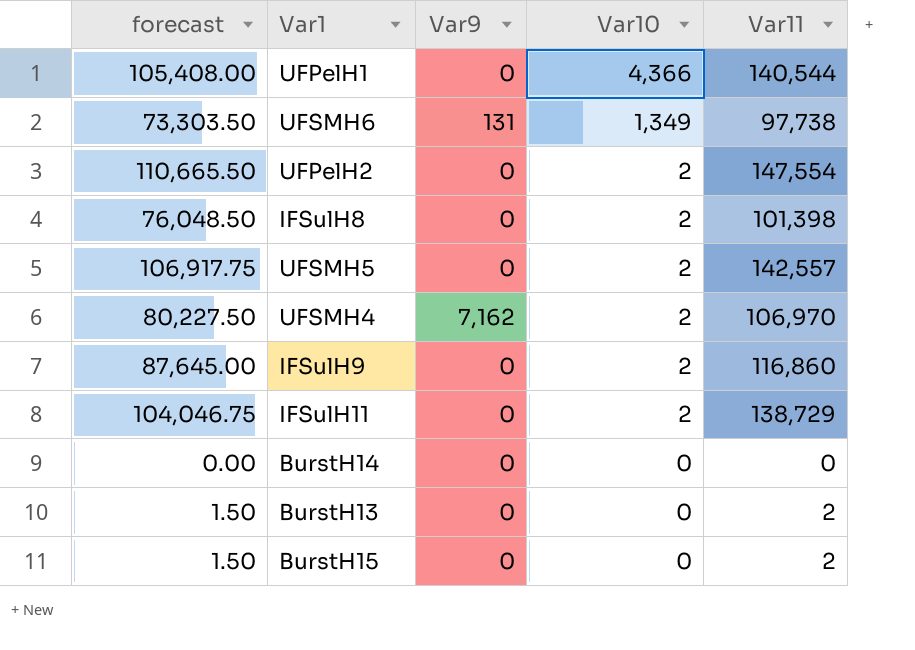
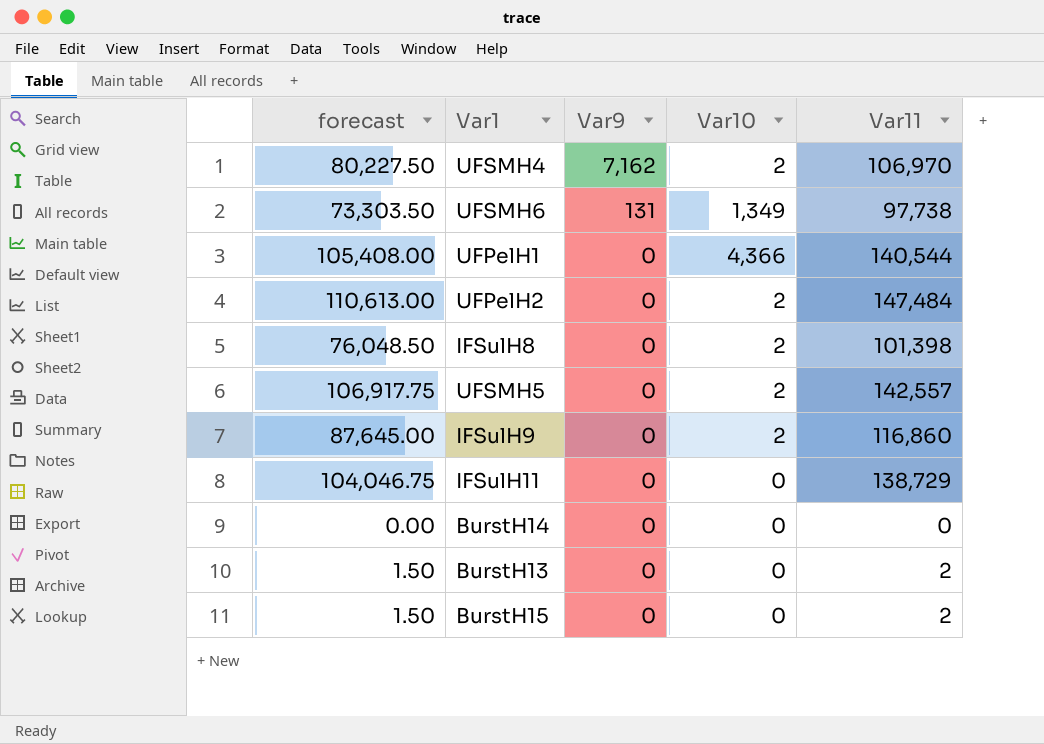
row order: Var10 descending -> Var9 descending
UFPelH2 | forecast: 110,665.50 -> 110,613.00
UFPelH2 | Var11: 147,554 -> 147,484
IFSulH11 | Var10: 2 -> 0

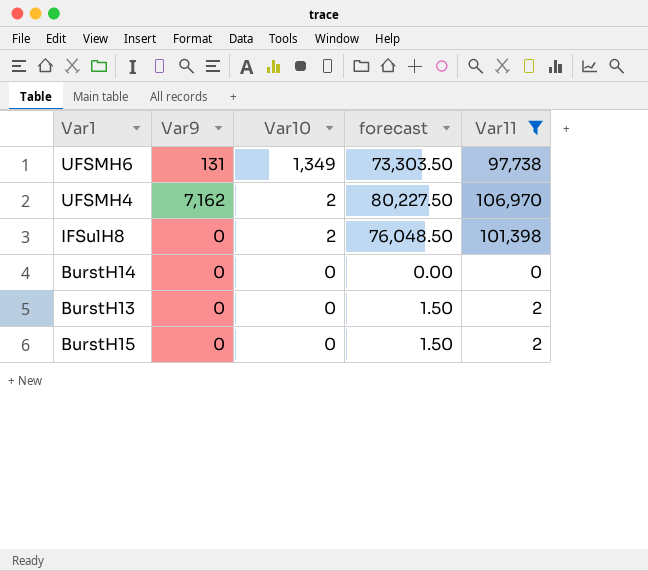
filter: none -> Var11 <= 106,970
row order: Var9 descending -> Var10 descending
column forecast | position: 1 -> 4

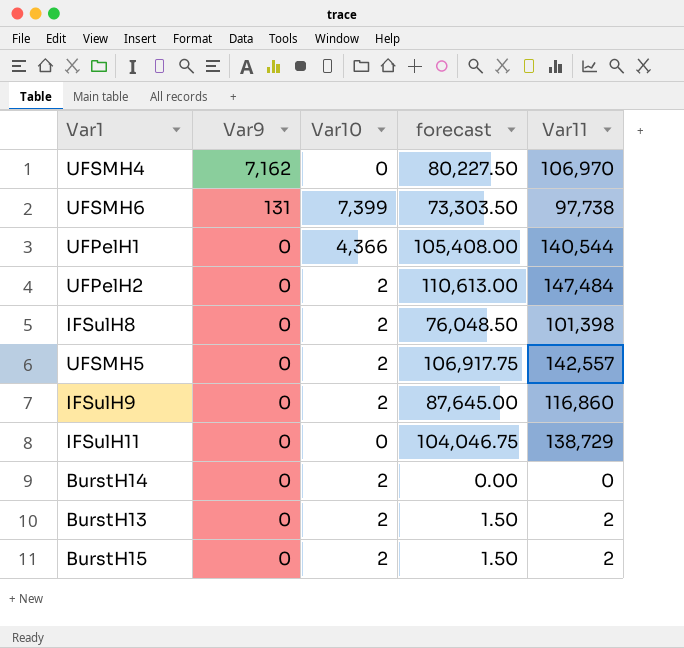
filter: Var11 <= 106,970 -> none
row order: Var10 descending -> Var9 descending
UFSMH4 | Var10: 2 -> 0
UFSMH6 | Var10: 1,349 -> 7,399
BurstH14 | Var10: 0 -> 2
BurstH13 | Var10: 0 -> 2
BurstH15 | Var10: 0 -> 2

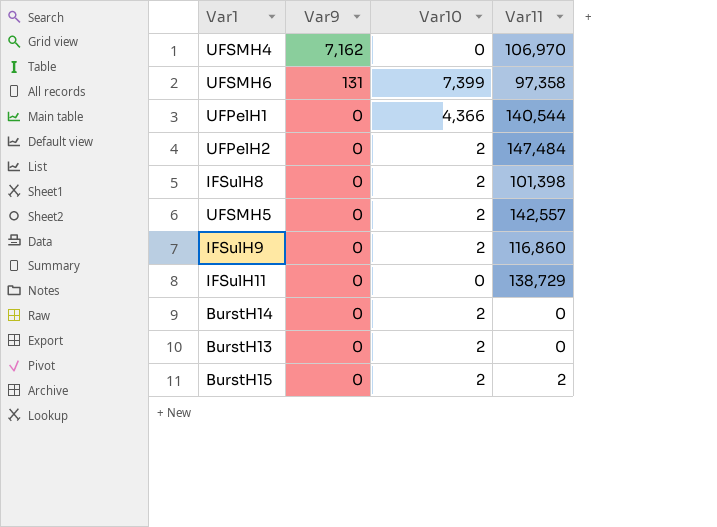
column forecast | formula: [Var11] * 0.75 -> none
UFSMH6 | Var11: 97,738 -> 97,358
BurstH13 | Var11: 2 -> 0

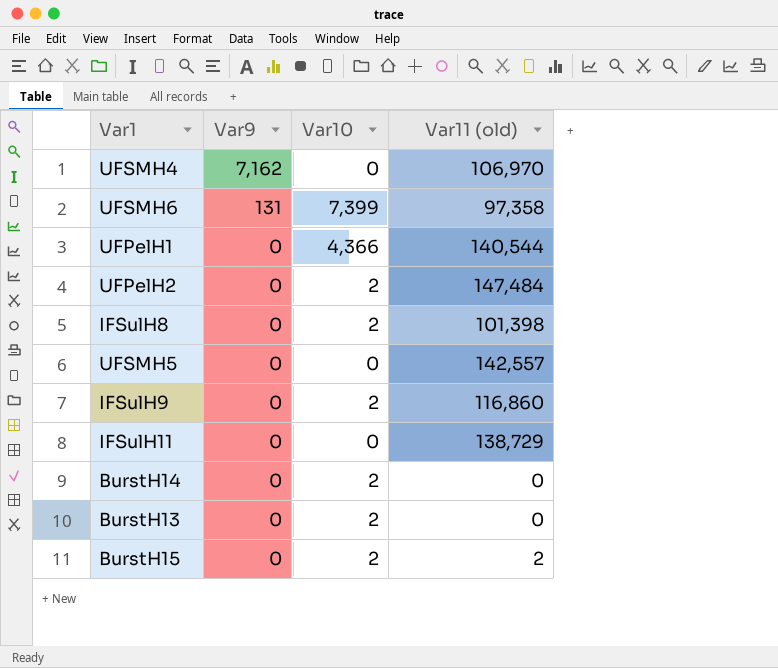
column name: Var11 -> Var11 (old)
UFSMH5 | Var10: 2 -> 0

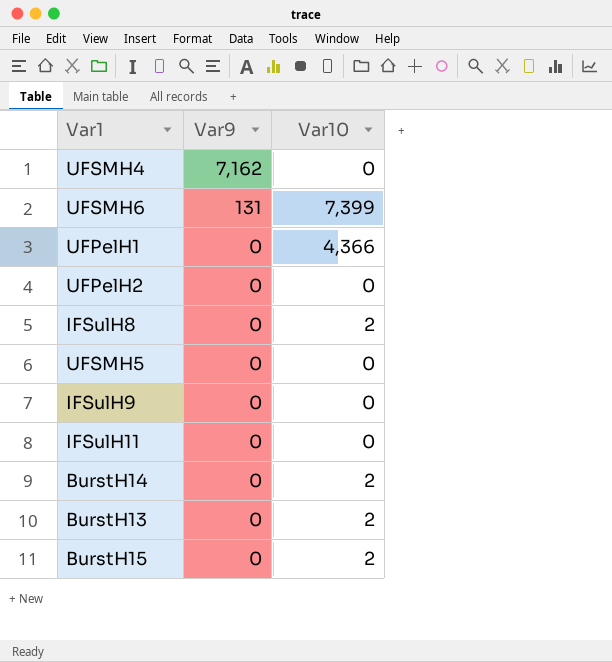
column Var11 (old) | position: 4 -> none
UFPelH2 | Var10: 2 -> 0
IFSulH9 | Var10: 2 -> 0

